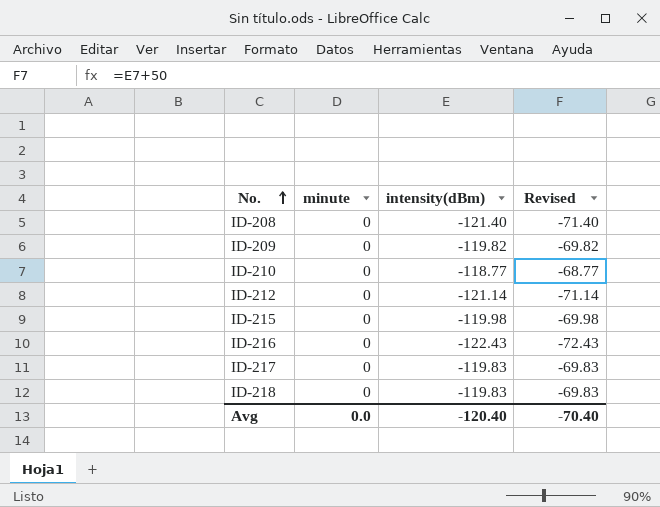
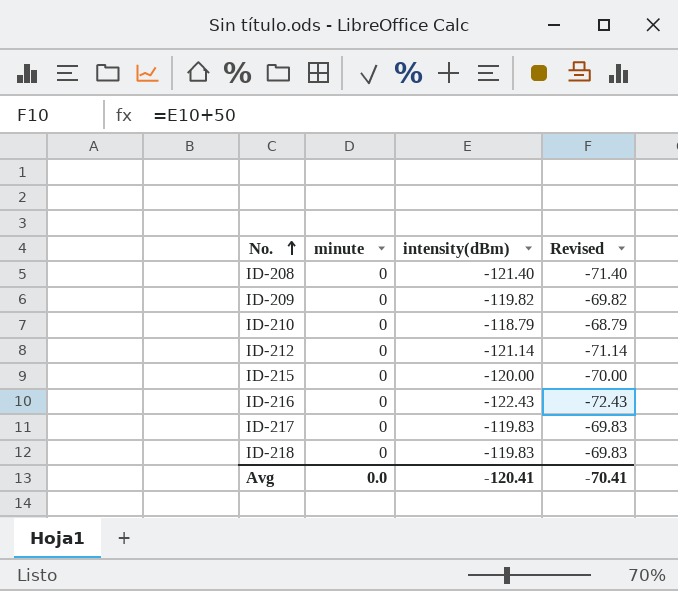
ID-210 | intensity(dBm): -118.77 -> -118.79
ID-210 | Revised: -68.77 -> -68.79
ID-215 | intensity(dBm): -119.98 -> -120.00
ID-215 | Revised: -69.98 -> -70.00
Avg | intensity(dBm): -120.40 -> -120.41
Avg | Revised: -70.40 -> -70.41

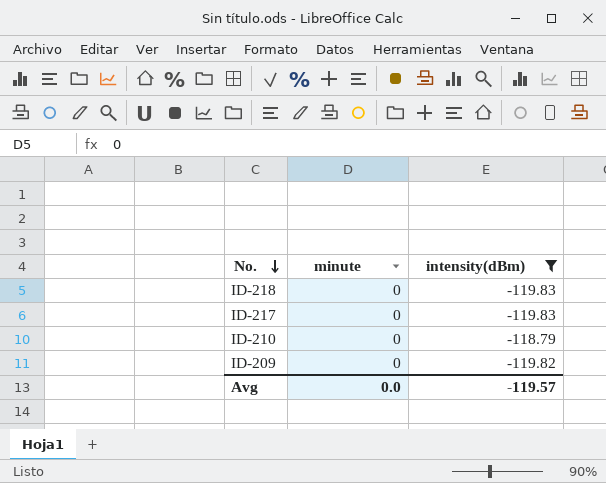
filter: none -> intensity(dBm) >= -119.83
row order: No. ascending -> No. descending
column Revised | formula: [intensity(dBm)] + 50 -> none
Avg | intensity(dBm): -120.41 -> -119.57

